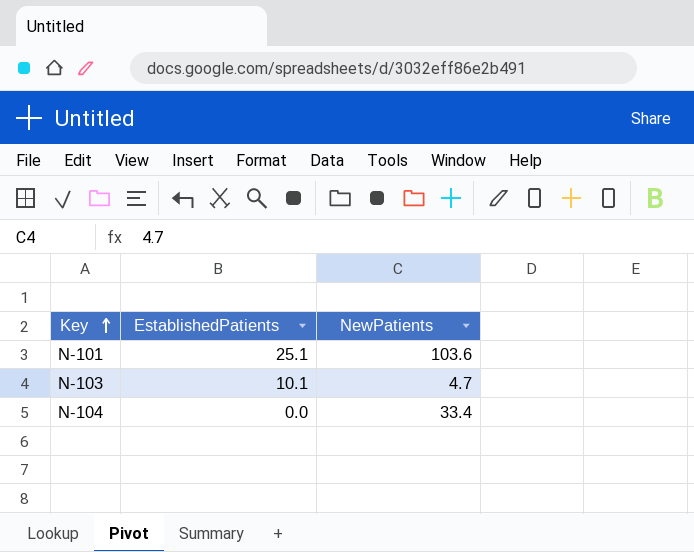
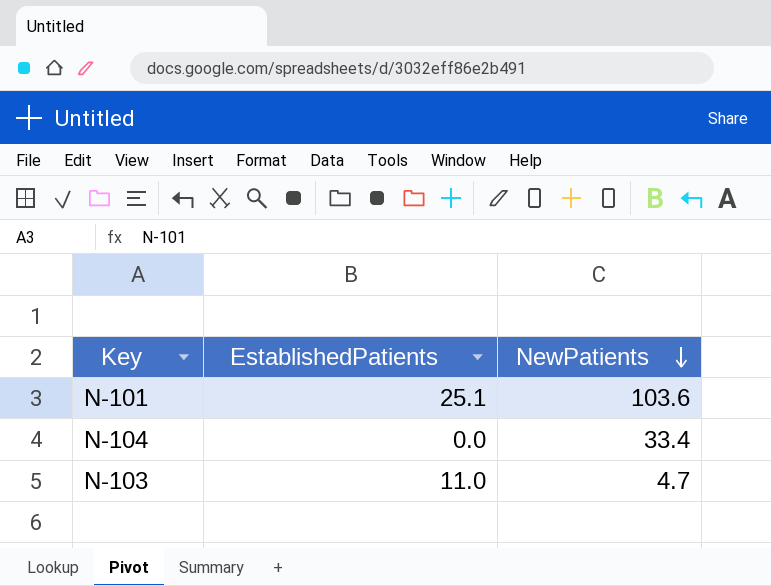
row order: Key ascending -> NewPatients descending
N-103 | EstablishedPatients: 10.1 -> 11.0

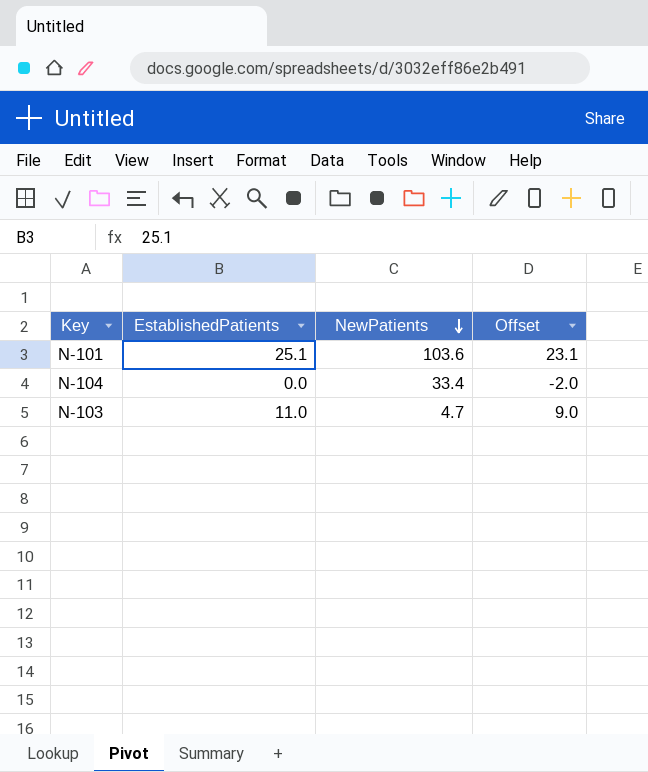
column Offset | formula: none -> [EstablishedPatients] - 2

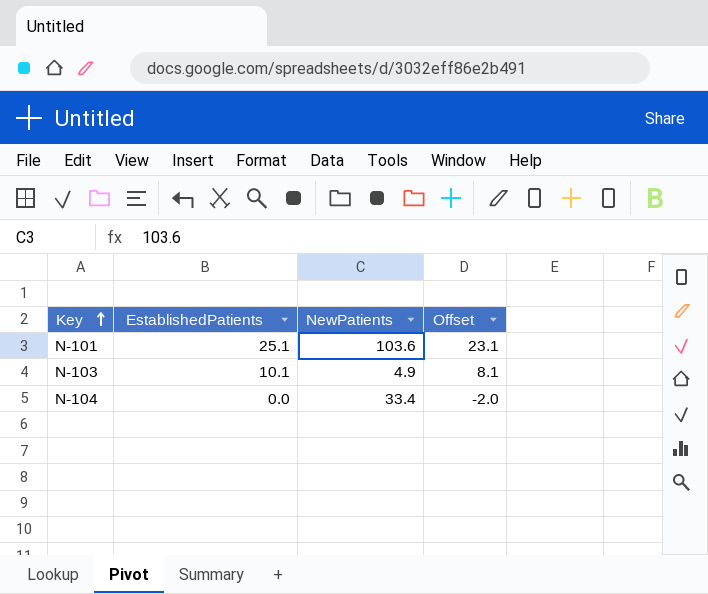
row order: NewPatients descending -> Key ascending
N-103 | EstablishedPatients: 11.0 -> 10.1
N-103 | NewPatients: 4.7 -> 4.9
N-103 | Offset: 9.0 -> 8.1

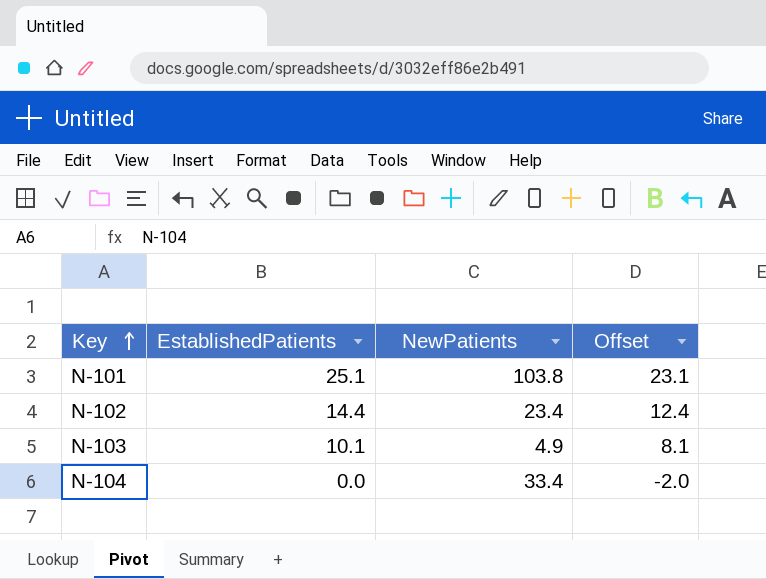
N-101 | NewPatients: 103.6 -> 103.8
row N-102: none -> 14.4 | 23.4 | 12.4

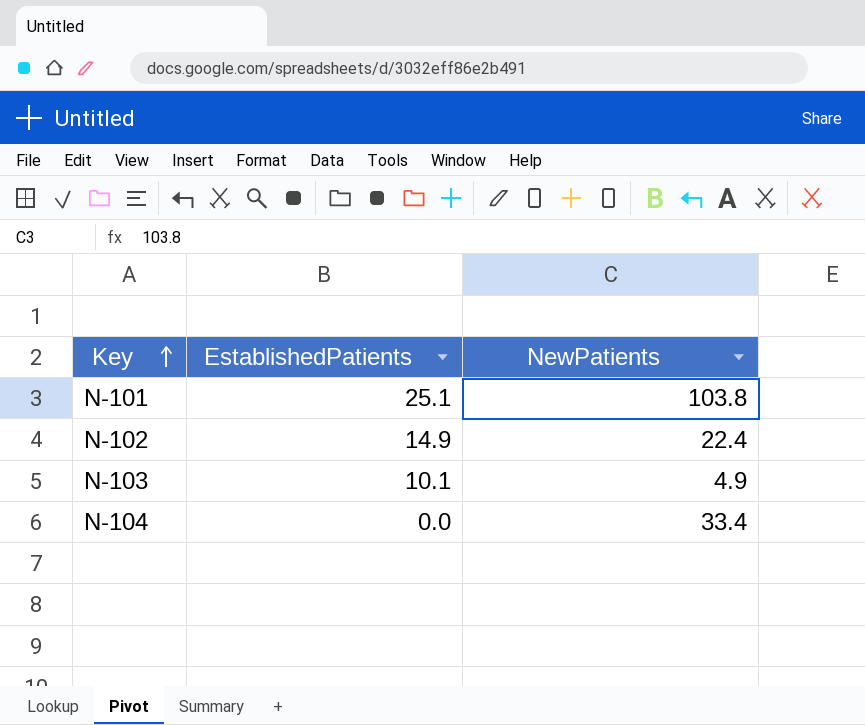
column Offset | formula: [EstablishedPatients] - 2 -> none
N-102 | EstablishedPatients: 14.4 -> 14.9
N-102 | NewPatients: 23.4 -> 22.4

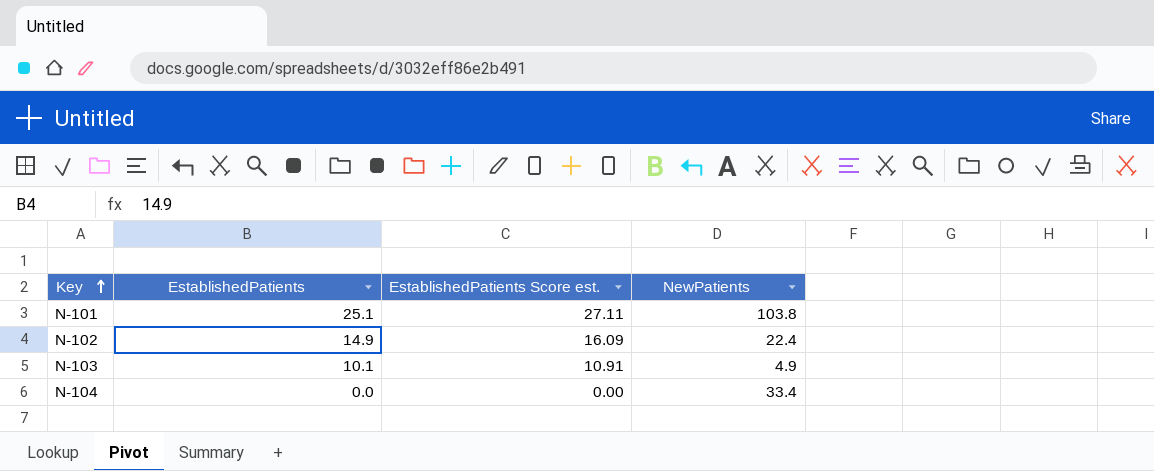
column EstablishedPatients Score est. | formula: none -> [EstablishedPatients] * 1.08

